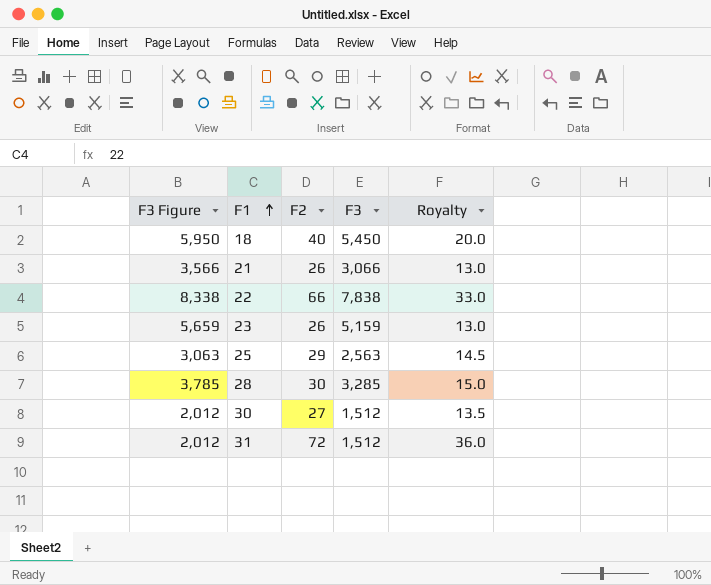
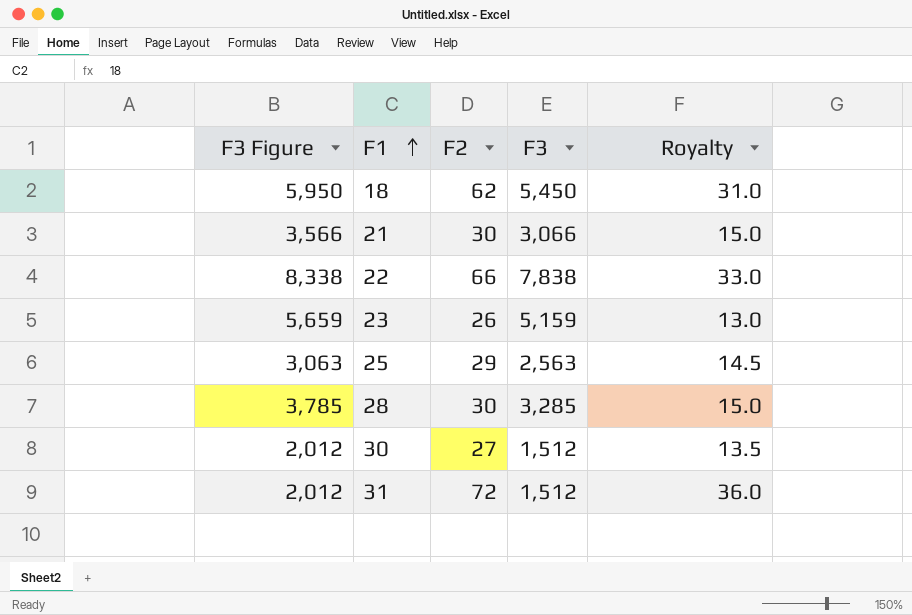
18 | F2: 40 -> 62
18 | Royalty: 20.0 -> 31.0
21 | F2: 26 -> 30
21 | Royalty: 13.0 -> 15.0

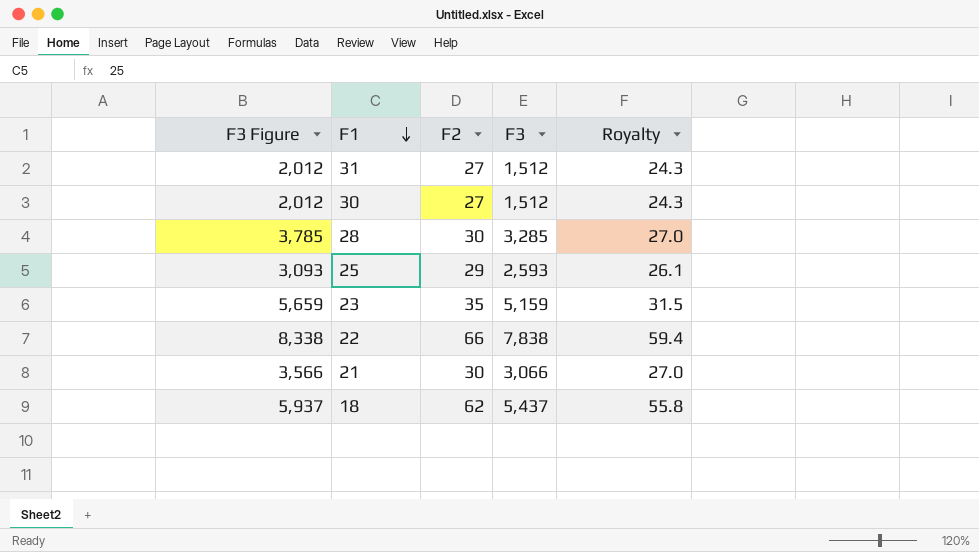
row order: F1 ascending -> F1 descending
column Royalty | formula: [F2] * 0.5 -> [F2] * 0.9
31 | F2: 72 -> 27
25 | F3 Figure: 3,063 -> 3,093
25 | F3: 2,563 -> 2,593
23 | F2: 26 -> 35
18 | F3 Figure: 5,950 -> 5,937
18 | F3: 5,450 -> 5,437

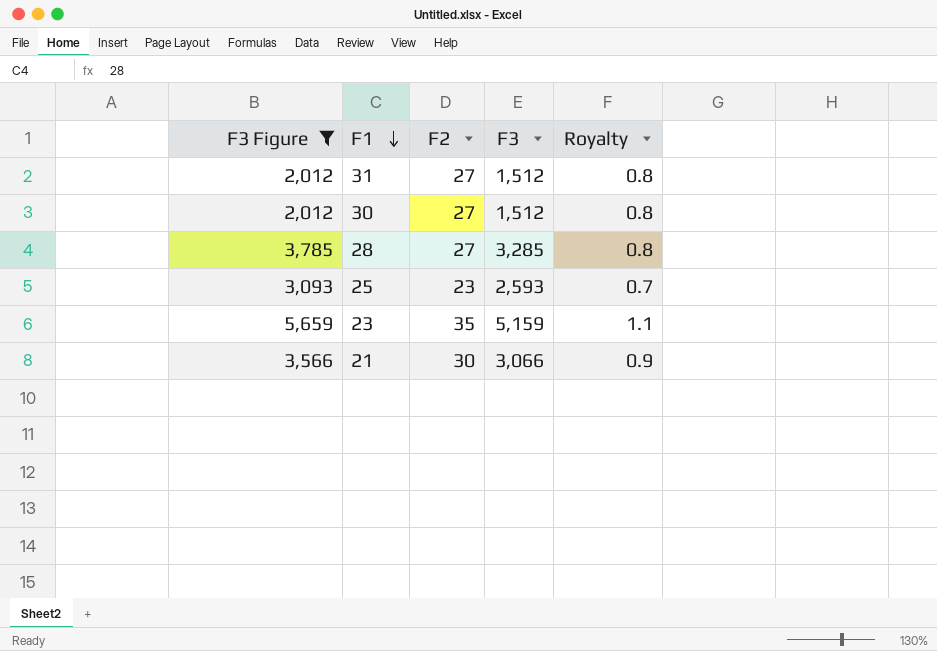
filter: none -> F3 Figure <= 5,659
column Royalty | formula: [F2] * 0.9 -> [F2] * 0.03
28 | F2: 30 -> 27
25 | F2: 29 -> 23

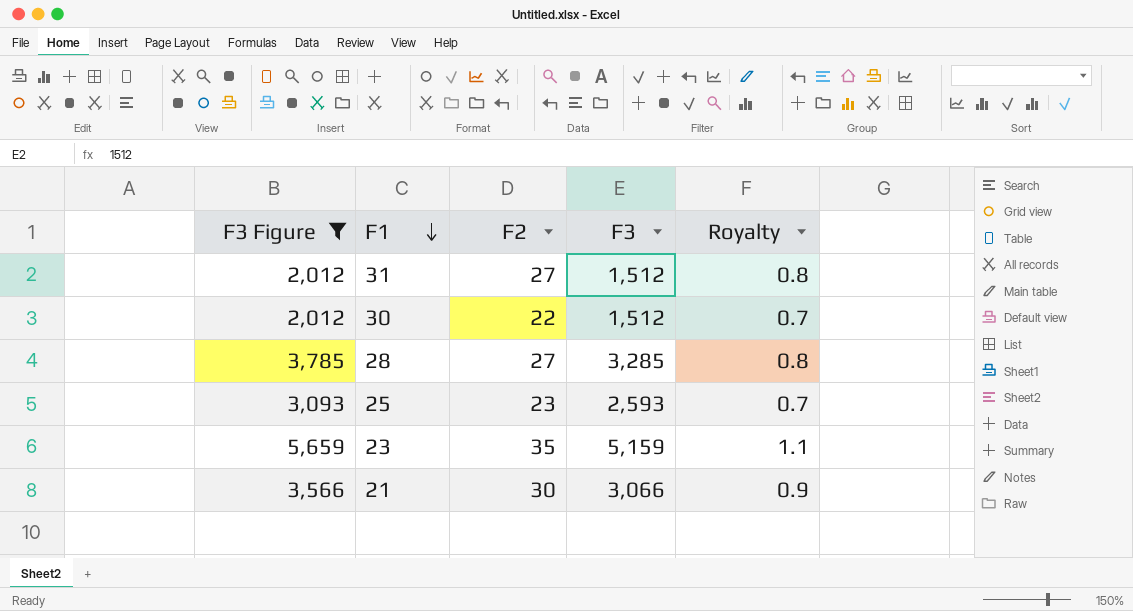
30 | F2: 27 -> 22
30 | Royalty: 0.8 -> 0.7

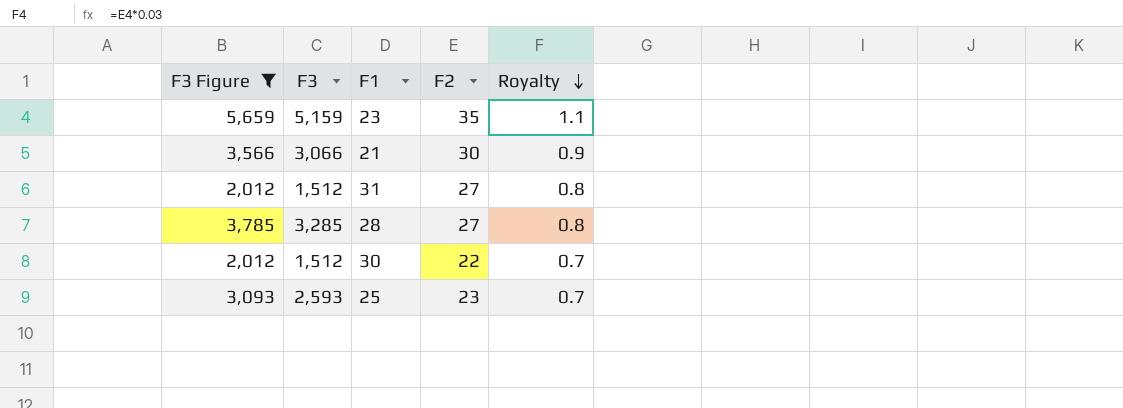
row order: F1 descending -> Royalty descending
column F3 | position: 4 -> 2

